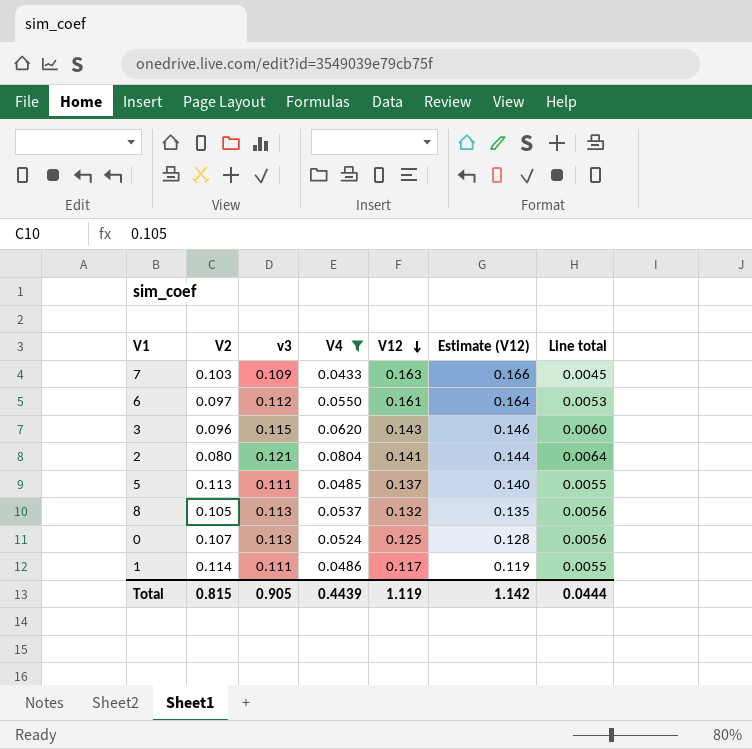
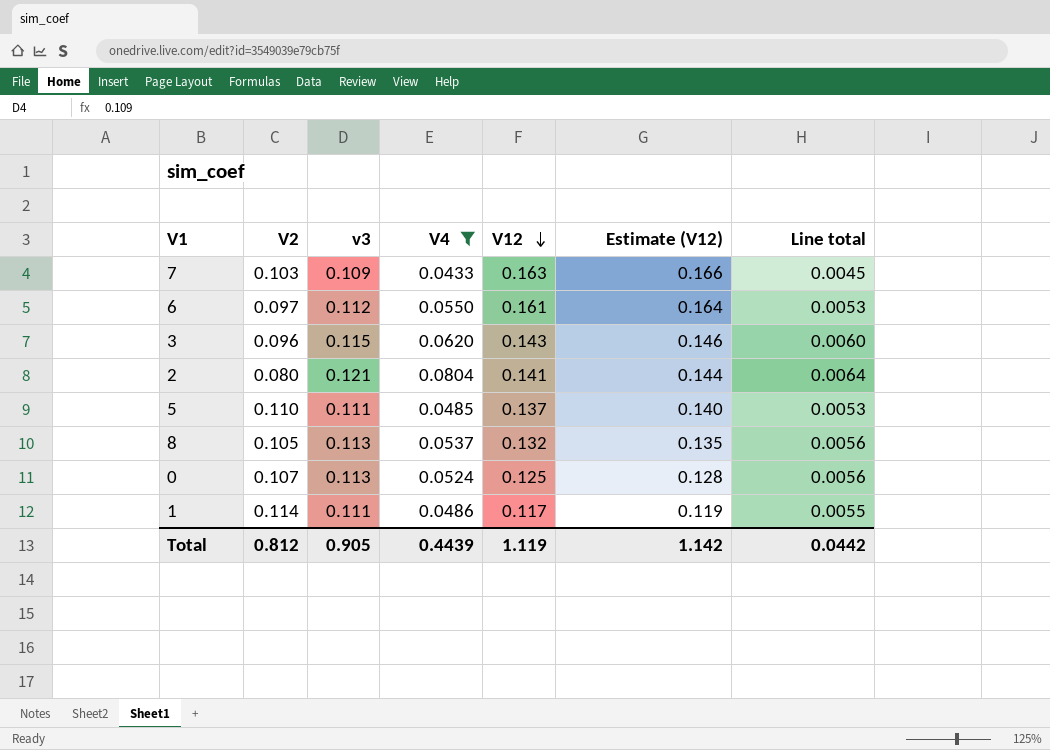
5 | V2: 0.113 -> 0.110
5 | Line total: 0.0055 -> 0.0053
Total | V2: 0.815 -> 0.812
Total | Line total: 0.0444 -> 0.0442

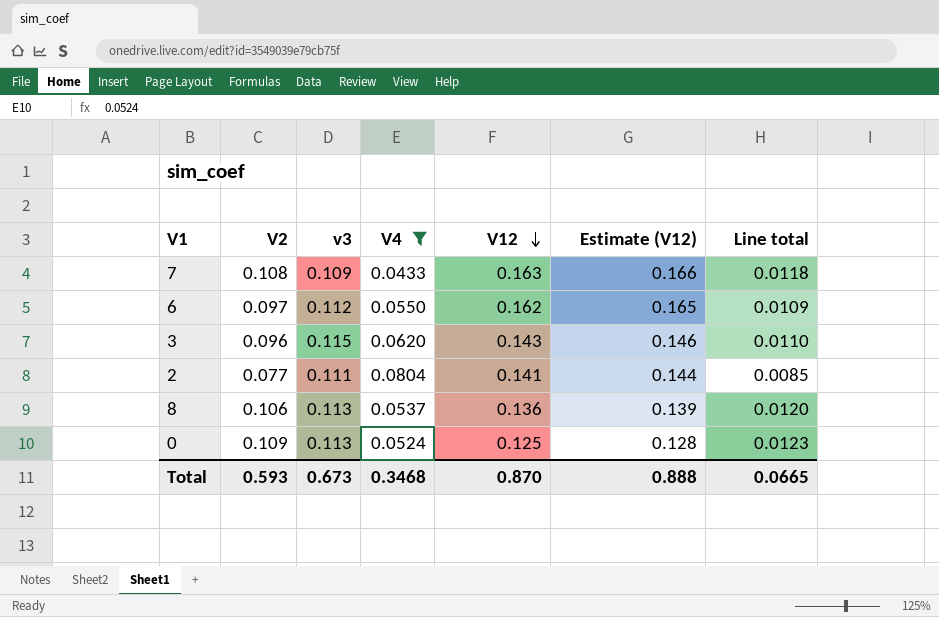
column Line total | formula: [V2] * [V4] -> [V2] * [v3]
row 5: 0.110 | 0.111 | 0.0485 | 0.137 | 0.140 | 0.0053 -> none
row 1: 0.114 | 0.111 | 0.0486 | 0.117 | 0.119 | 0.0055 -> none
7 | V2: 0.103 -> 0.108
6 | V12: 0.161 -> 0.162
6 | Estimate (V12): 0.164 -> 0.165
2 | V2: 0.080 -> 0.077
2 | v3: 0.121 -> 0.111
8 | V2: 0.105 -> 0.106
8 | V12: 0.132 -> 0.136
8 | Estimate (V12): 0.135 -> 0.139
0 | V2: 0.107 -> 0.109
Total | V2: 0.812 -> 0.593
Total | v3: 0.905 -> 0.673
Total | V4: 0.4439 -> 0.3468
Total | V12: 1.119 -> 0.870
Total | Estimate (V12): 1.142 -> 0.888
Total | Line total: 0.0442 -> 0.0665

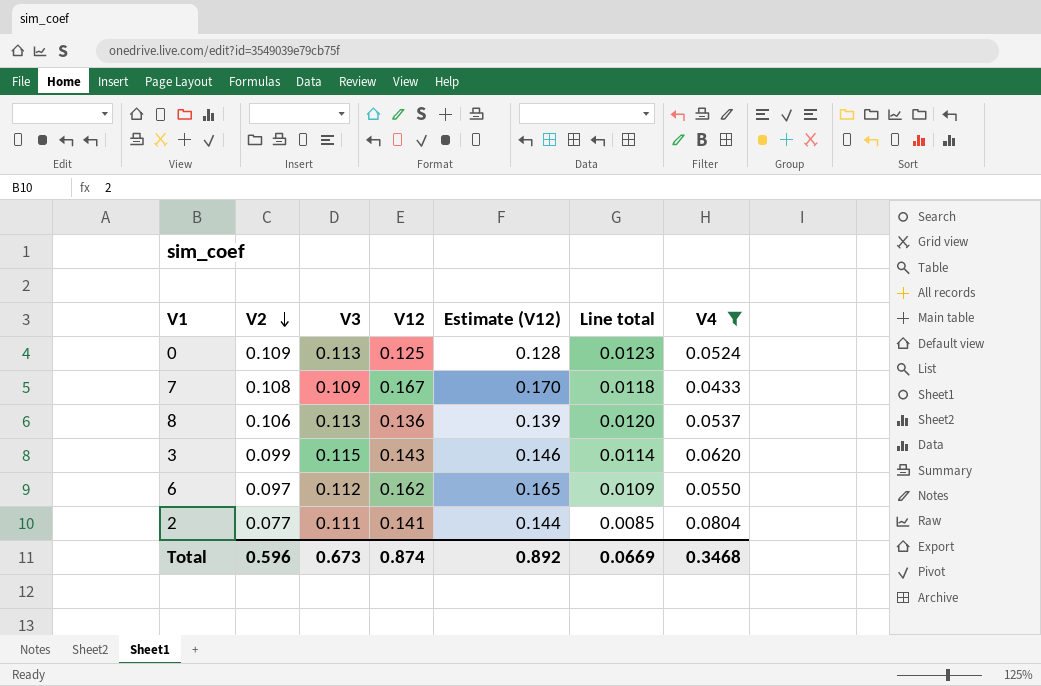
row order: V12 descending -> V2 descending
column name: v3 -> V3
column V4 | position: 4 -> 7
7 | V12: 0.163 -> 0.167
7 | Estimate (V12): 0.166 -> 0.170
3 | V2: 0.096 -> 0.099
3 | Line total: 0.0110 -> 0.0114
Total | V2: 0.593 -> 0.596
Total | V12: 0.870 -> 0.874
Total | Estimate (V12): 0.888 -> 0.892
Total | Line total: 0.0665 -> 0.0669

